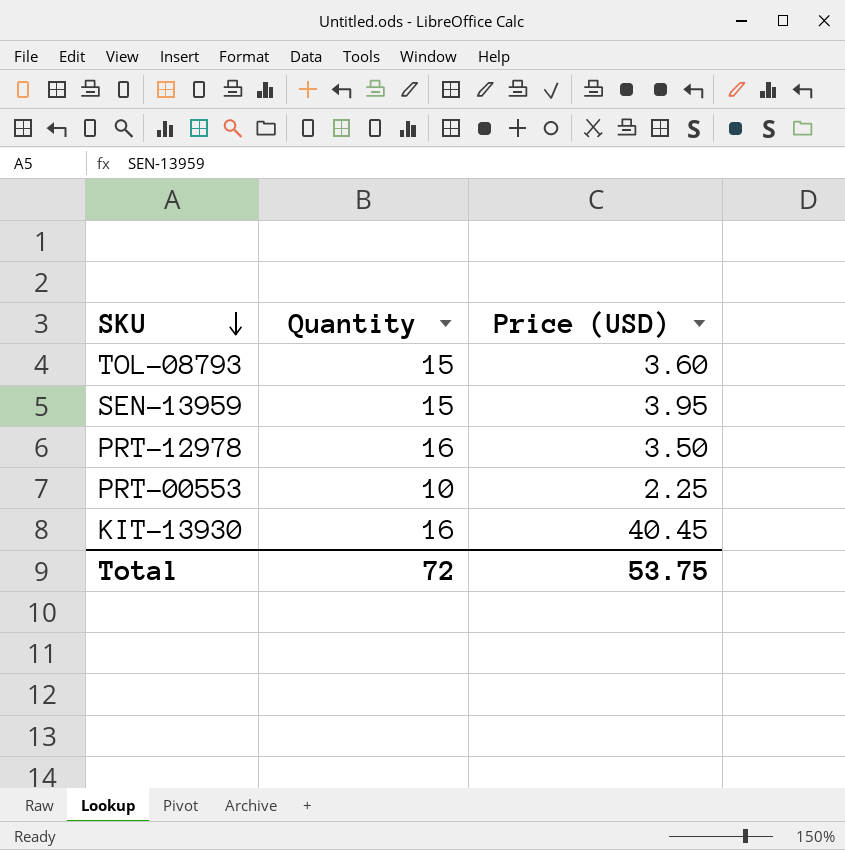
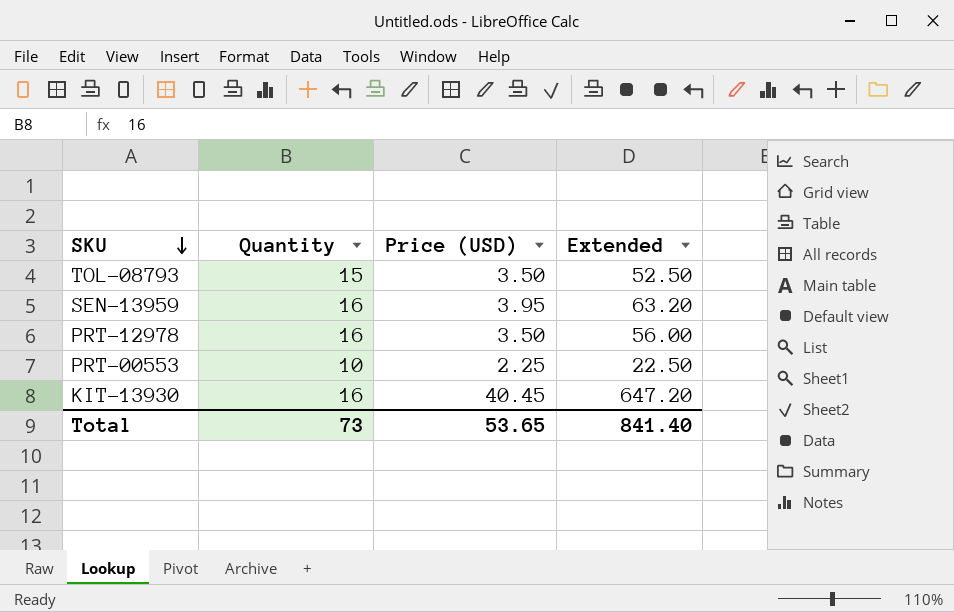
column Extended | formula: none -> [Quantity] * [Price (USD)]
TOL-08793 | Price (USD): 3.60 -> 3.50
SEN-13959 | Quantity: 15 -> 16
Total | Quantity: 72 -> 73
Total | Price (USD): 53.75 -> 53.65

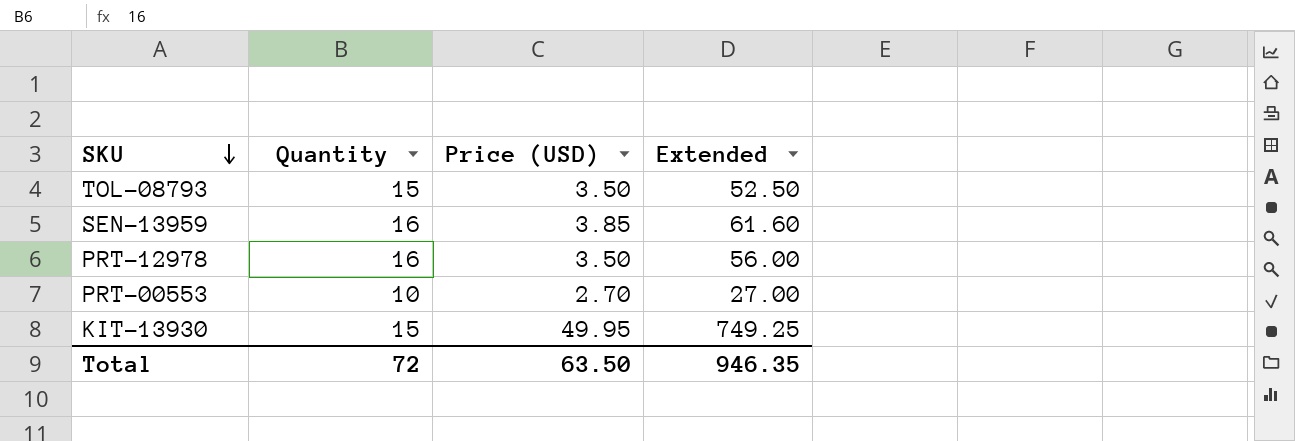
SEN-13959 | Price (USD): 3.95 -> 3.85
SEN-13959 | Extended: 63.20 -> 61.60
PRT-00553 | Price (USD): 2.25 -> 2.70
PRT-00553 | Extended: 22.50 -> 27.00
KIT-13930 | Quantity: 16 -> 15
KIT-13930 | Price (USD): 40.45 -> 49.95
KIT-13930 | Extended: 647.20 -> 749.25
Total | Quantity: 73 -> 72
Total | Price (USD): 53.65 -> 63.50
Total | Extended: 841.40 -> 946.35

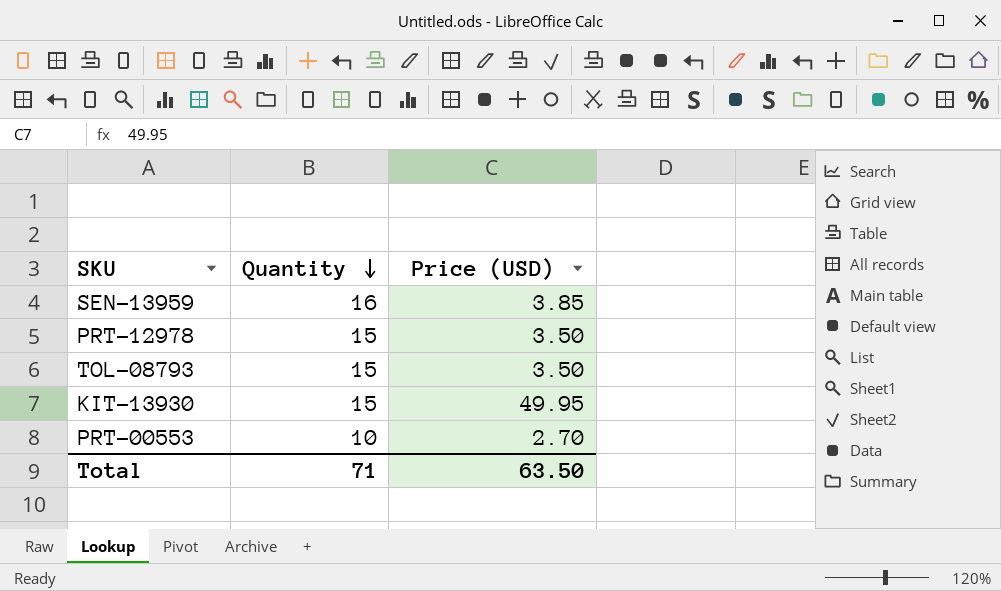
row order: SKU descending -> Quantity descending
column Extended | formula: [Quantity] * [Price (USD)] -> none
PRT-12978 | Quantity: 16 -> 15
Total | Quantity: 72 -> 71

